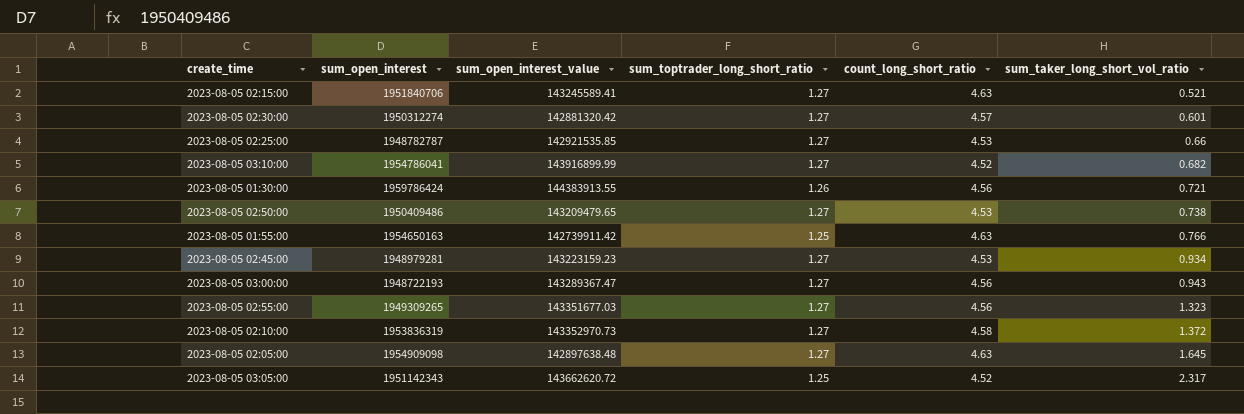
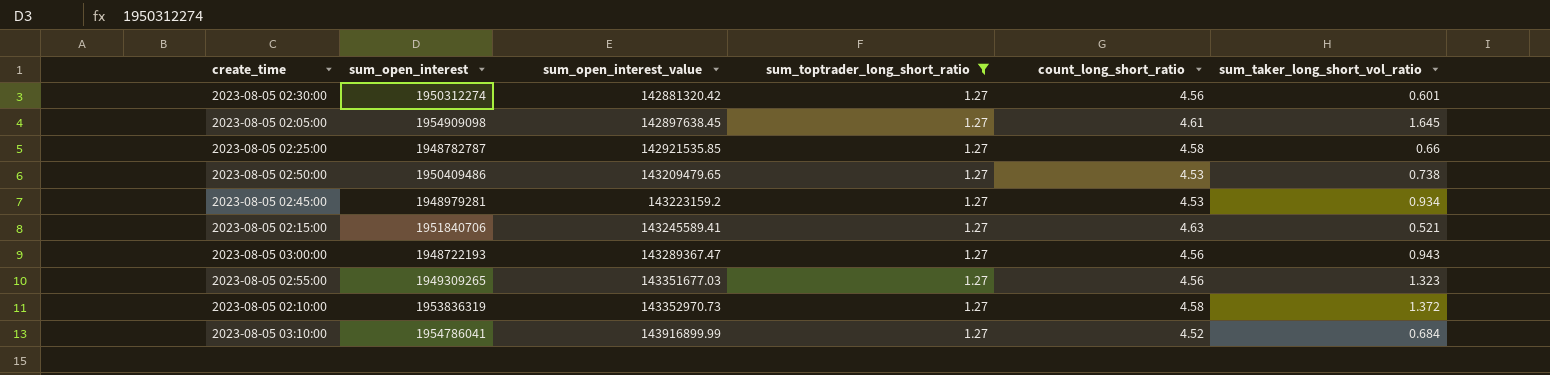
filter: none -> sum_toptrader_long_short_ratio = 1.27
row order: sum_taker_long_short_vol_ratio ascending -> sum_open_interest_value ascending
2023-08-05 02:30:00 | count_long_short_ratio: 4.57 -> 4.56
2023-08-05 02:05:00 | sum_open_interest_value: 142897638.48 -> 142897638.45
2023-08-05 02:05:00 | count_long_short_ratio: 4.63 -> 4.61
2023-08-05 02:25:00 | count_long_short_ratio: 4.53 -> 4.58
2023-08-05 02:45:00 | sum_open_interest_value: 143223159.23 -> 143223159.2
2023-08-05 03:10:00 | sum_taker_long_short_vol_ratio: 0.682 -> 0.684

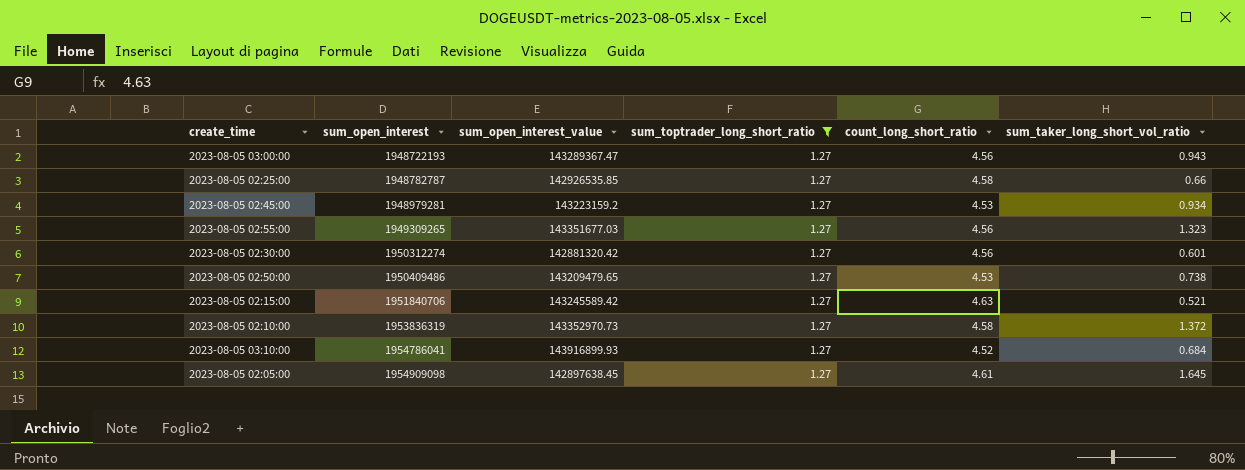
row order: sum_open_interest_value ascending -> sum_open_interest ascending
2023-08-05 02:25:00 | sum_open_interest_value: 142921535.85 -> 142926535.85
2023-08-05 02:15:00 | sum_open_interest_value: 143245589.41 -> 143245589.42
2023-08-05 03:10:00 | sum_open_interest_value: 143916899.99 -> 143916899.93

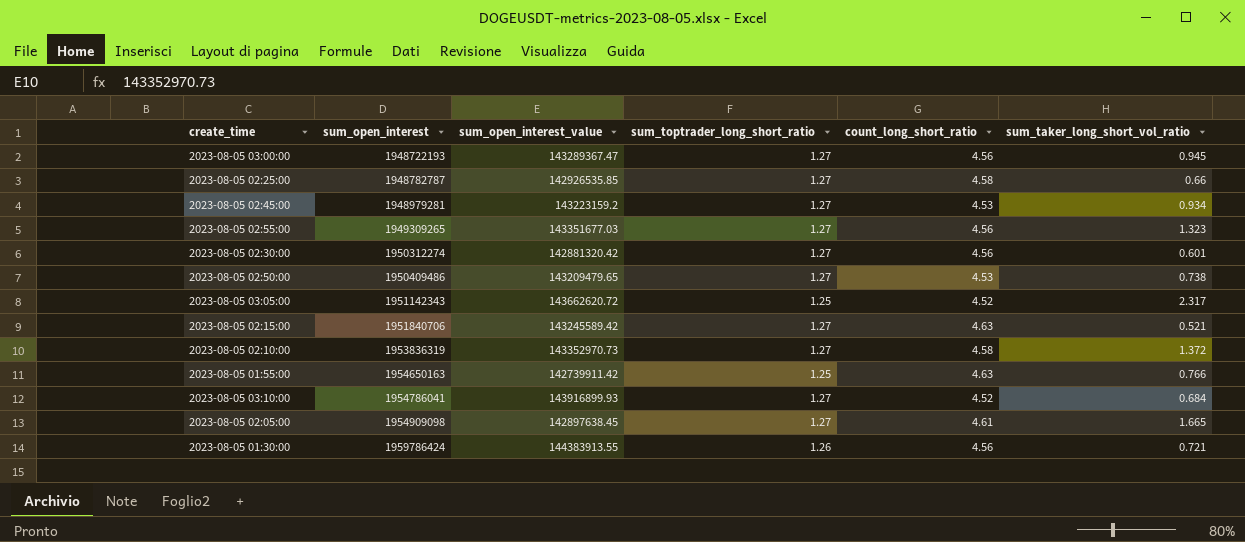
filter: sum_toptrader_long_short_ratio = 1.27 -> none
2023-08-05 03:00:00 | sum_taker_long_short_vol_ratio: 0.943 -> 0.945
2023-08-05 02:05:00 | sum_taker_long_short_vol_ratio: 1.645 -> 1.665

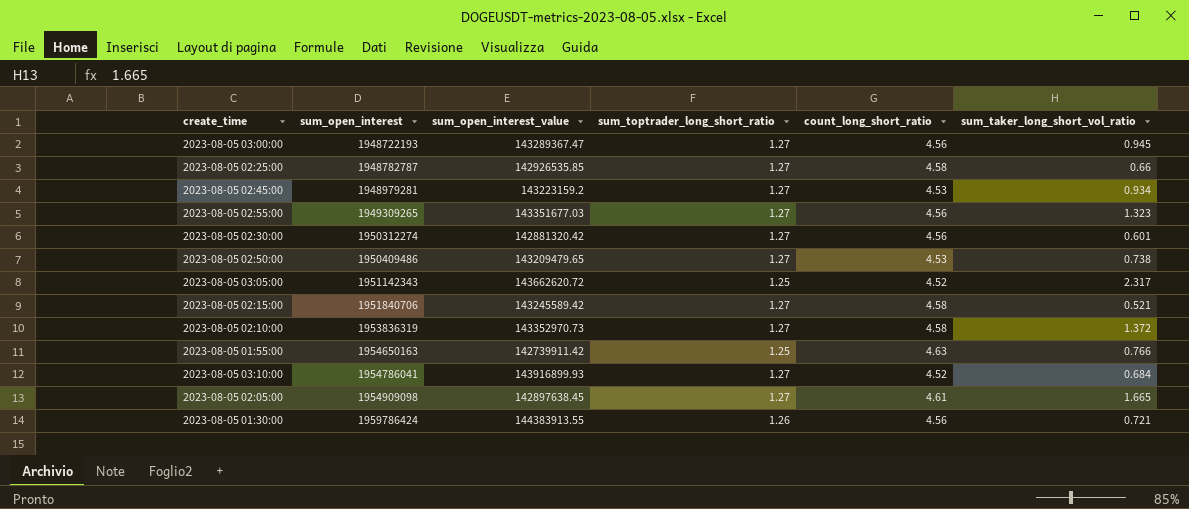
2023-08-05 02:15:00 | count_long_short_ratio: 4.63 -> 4.58

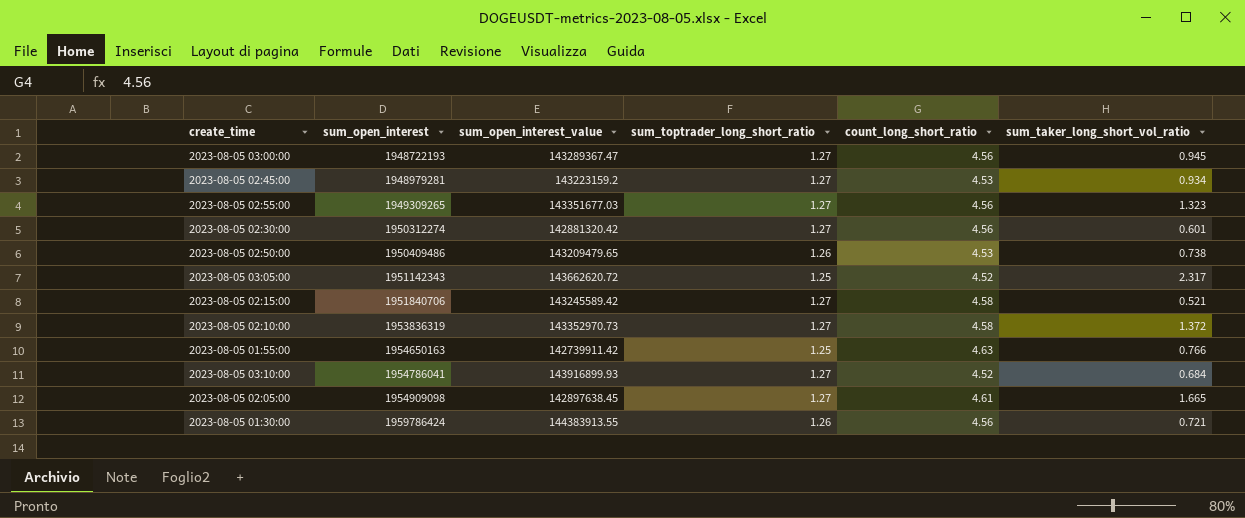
row 2023-08-05 02:25:00: 1948782787 | 142926535.85 | 1.27 | 4.58 | 0.66 -> none
2023-08-05 02:50:00 | sum_toptrader_long_short_ratio: 1.27 -> 1.26

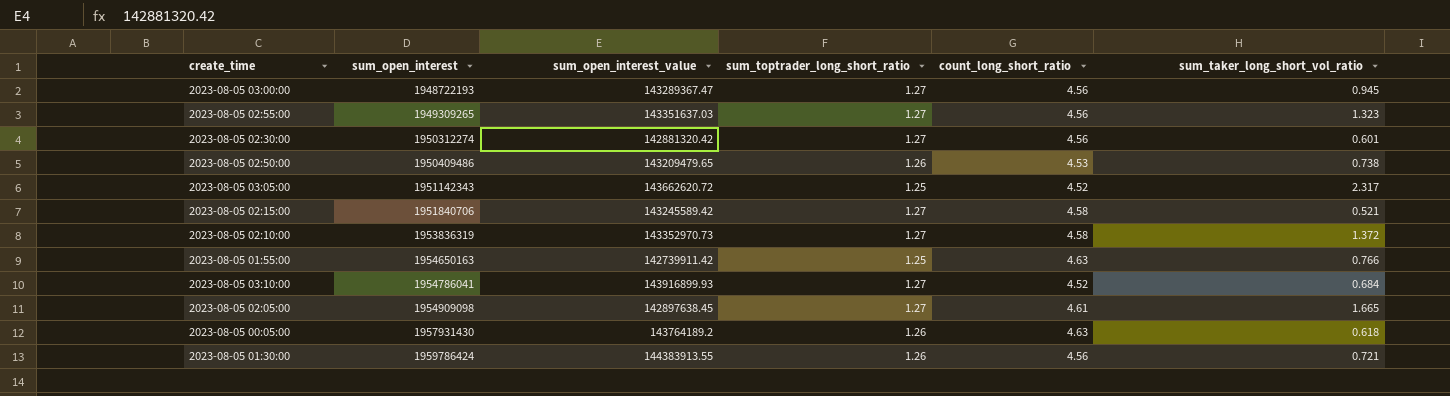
row 2023-08-05 02:45:00: 1948979281 | 143223159.2 | 1.27 | 4.53 | 0.934 -> none
2023-08-05 02:55:00 | sum_open_interest_value: 143351677.03 -> 143351637.03
row 2023-08-05 00:05:00: none -> 1957931430 | 143764189.2 | 1.26 | 4.63 | 0.618

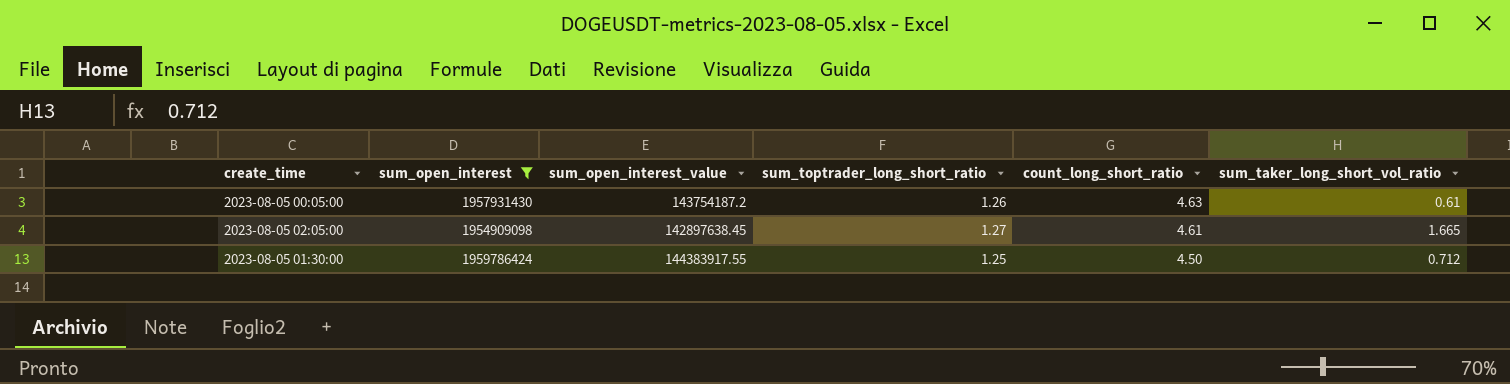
filter: none -> sum_open_interest >= 1954909098
row order: sum_open_interest ascending -> count_long_short_ratio descending
2023-08-05 00:05:00 | sum_open_interest_value: 143764189.2 -> 143754187.2
2023-08-05 00:05:00 | sum_taker_long_short_vol_ratio: 0.618 -> 0.61
2023-08-05 01:30:00 | sum_open_interest_value: 144383913.55 -> 144383917.55
2023-08-05 01:30:00 | sum_toptrader_long_short_ratio: 1.26 -> 1.25
2023-08-05 01:30:00 | count_long_short_ratio: 4.56 -> 4.50
2023-08-05 01:30:00 | sum_taker_long_short_vol_ratio: 0.721 -> 0.712

